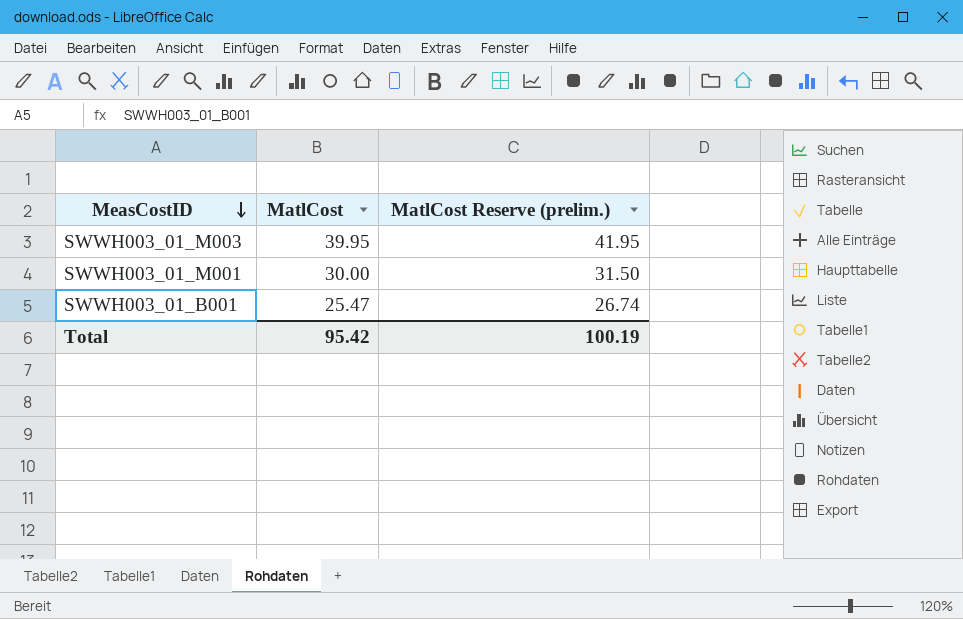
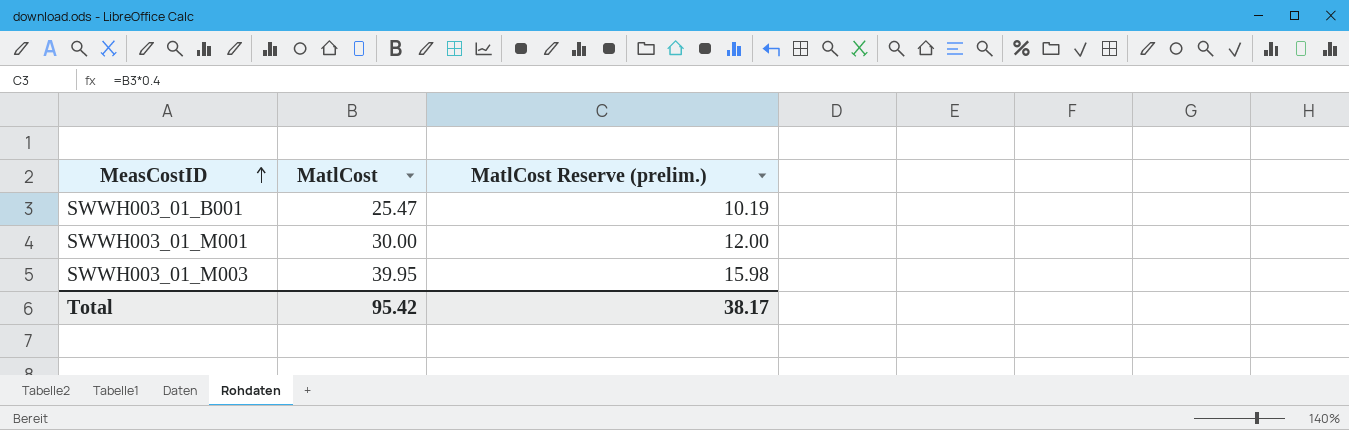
row order: MeasCostID descending -> MeasCostID ascending
column MatlCost Reserve (prelim.) | formula: [MatlCost] * 1.05 -> [MatlCost] * 0.4
Total | MatlCost Reserve (prelim.): 100.19 -> 38.17

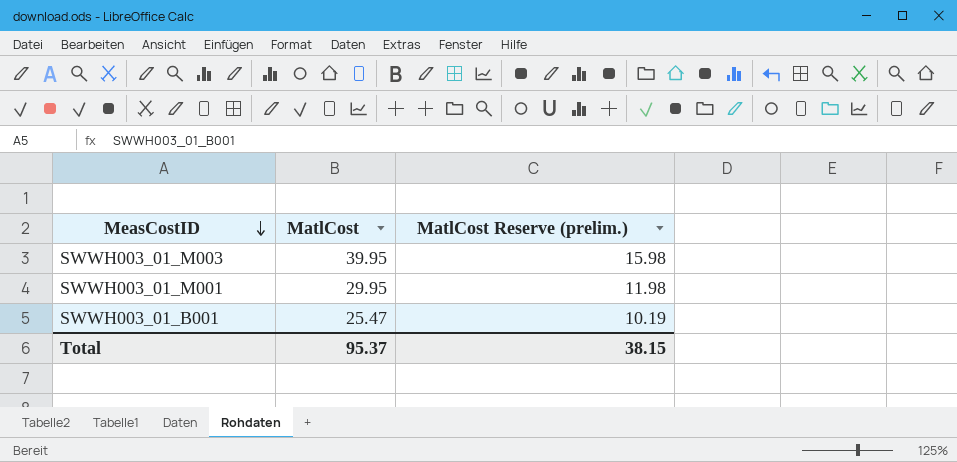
row order: MeasCostID ascending -> MeasCostID descending
SWWH003_01_M001 | MatlCost: 30.00 -> 29.95
SWWH003_01_M001 | MatlCost Reserve (prelim.): 12.00 -> 11.98
Total | MatlCost: 95.42 -> 95.37
Total | MatlCost Reserve (prelim.): 38.17 -> 38.15

